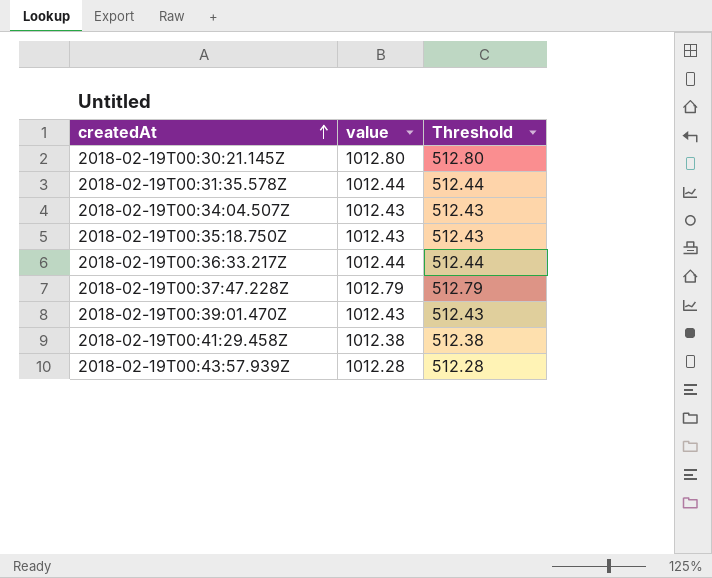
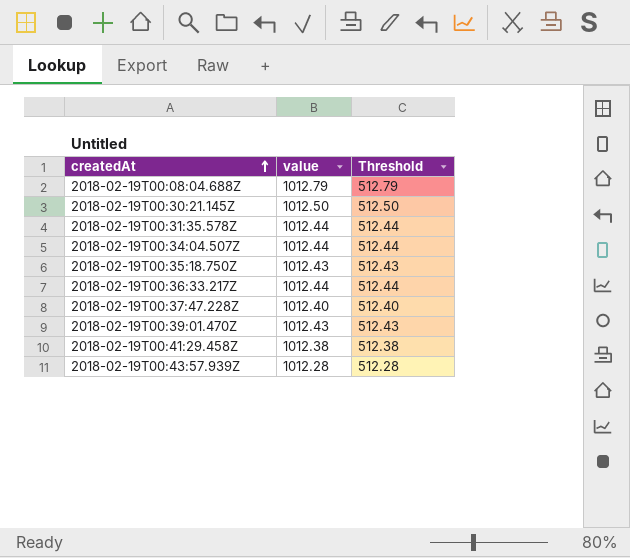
row 2018-02-19T00:08:04.688Z: none -> 1012.79 | 512.79
2018-02-19T00:30:21.145Z | value: 1012.80 -> 1012.50
2018-02-19T00:30:21.145Z | Threshold: 512.80 -> 512.50
2018-02-19T00:34:04.507Z | value: 1012.43 -> 1012.44
2018-02-19T00:34:04.507Z | Threshold: 512.43 -> 512.44
2018-02-19T00:37:47.228Z | value: 1012.79 -> 1012.40
2018-02-19T00:37:47.228Z | Threshold: 512.79 -> 512.40

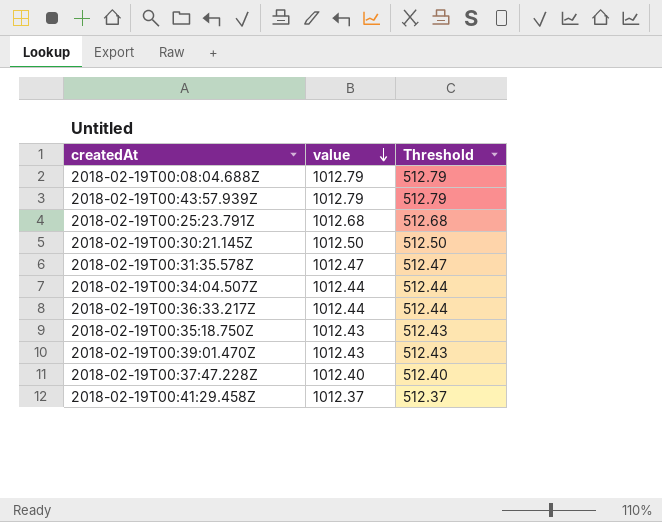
row order: createdAt ascending -> value descending
2018-02-19T00:43:57.939Z | value: 1012.28 -> 1012.79
2018-02-19T00:43:57.939Z | Threshold: 512.28 -> 512.79
row 2018-02-19T00:25:23.791Z: none -> 1012.68 | 512.68
2018-02-19T00:31:35.578Z | value: 1012.44 -> 1012.47
2018-02-19T00:31:35.578Z | Threshold: 512.44 -> 512.47
2018-02-19T00:41:29.458Z | value: 1012.38 -> 1012.37
2018-02-19T00:41:29.458Z | Threshold: 512.38 -> 512.37

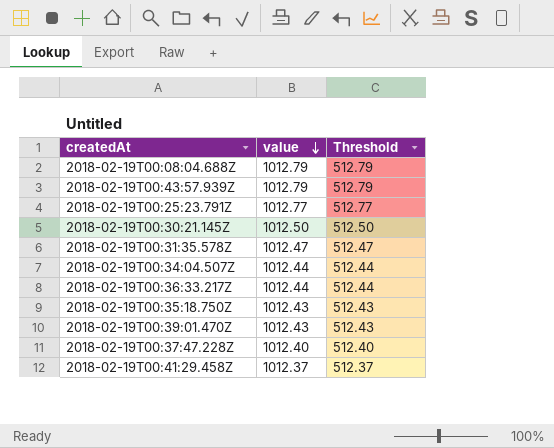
2018-02-19T00:25:23.791Z | value: 1012.68 -> 1012.77
2018-02-19T00:25:23.791Z | Threshold: 512.68 -> 512.77

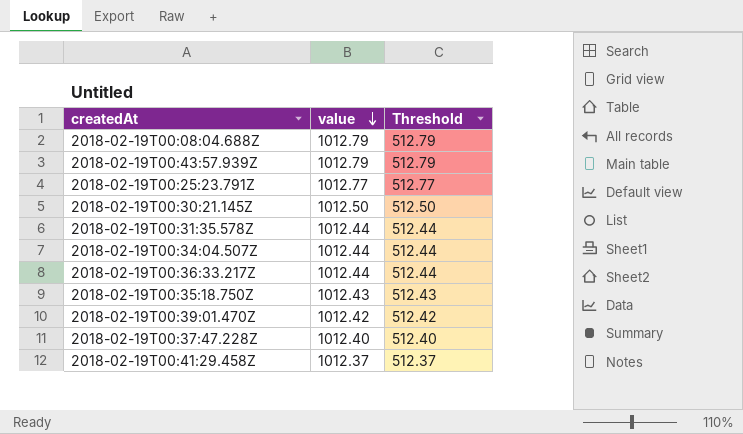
2018-02-19T00:31:35.578Z | value: 1012.47 -> 1012.44
2018-02-19T00:31:35.578Z | Threshold: 512.47 -> 512.44
2018-02-19T00:39:01.470Z | value: 1012.43 -> 1012.42
2018-02-19T00:39:01.470Z | Threshold: 512.43 -> 512.42

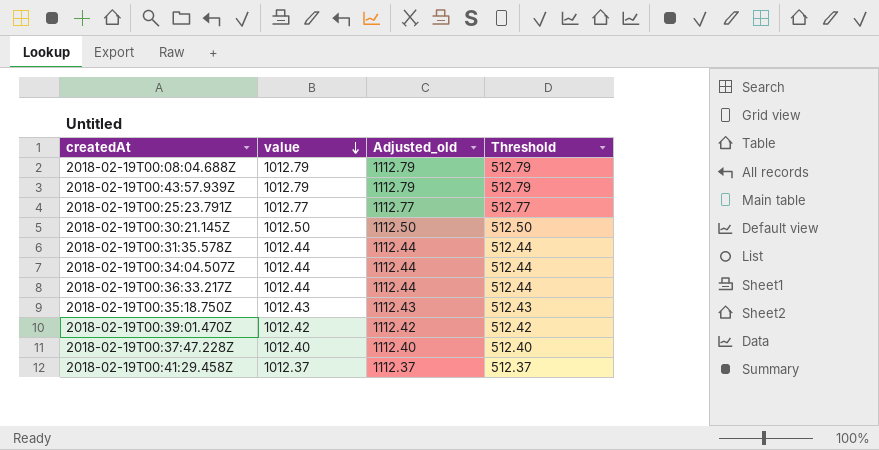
column Adjusted_old | formula: none -> [value] + 100

